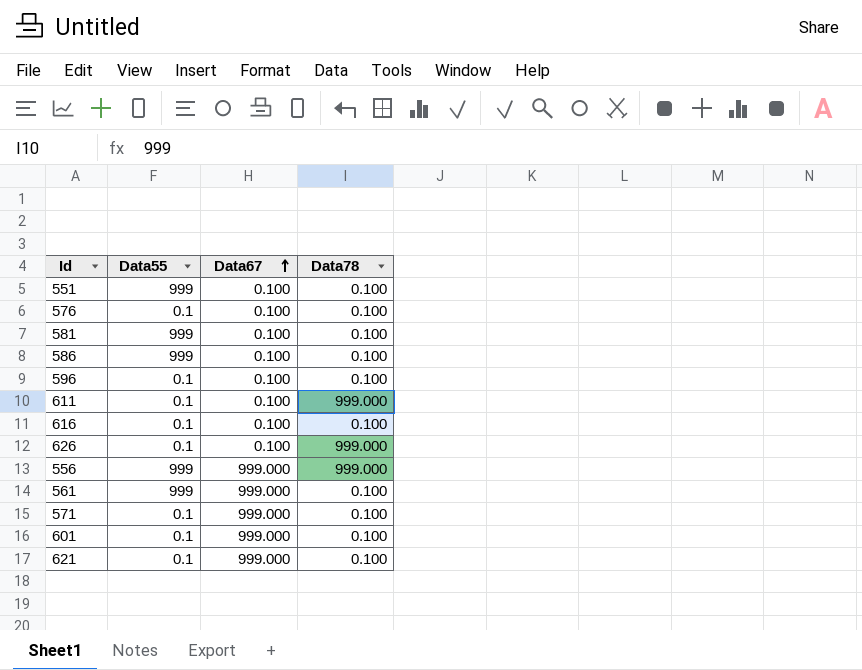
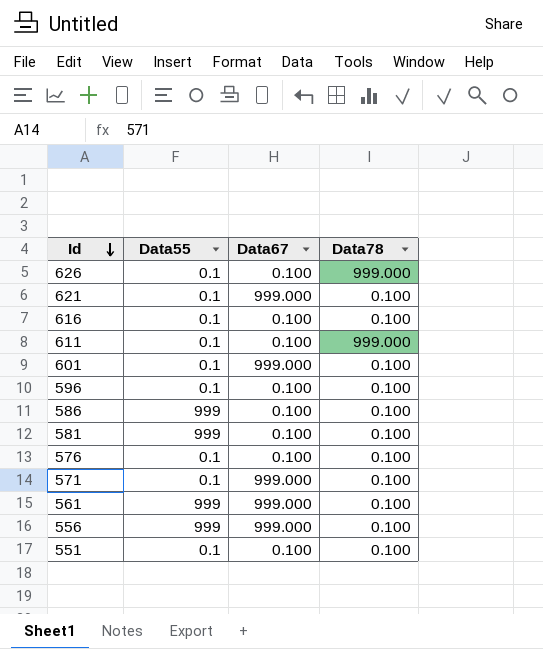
row order: Data67 ascending -> Id descending
556 | Data78: 999.000 -> 0.100
551 | Data55: 999 -> 0.1

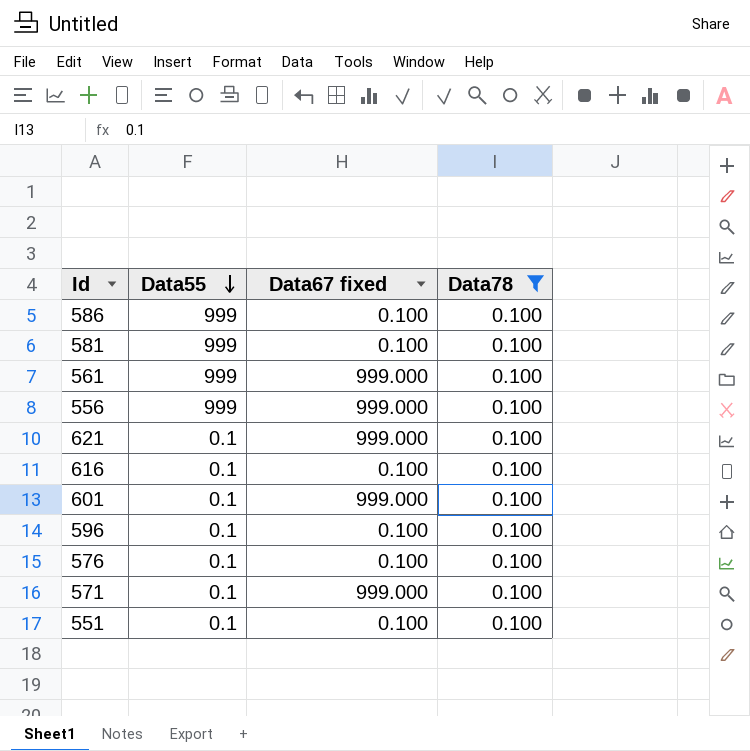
filter: none -> Data78 = 0.100
row order: Id descending -> Data55 descending
column name: Data67 -> Data67 fixed

